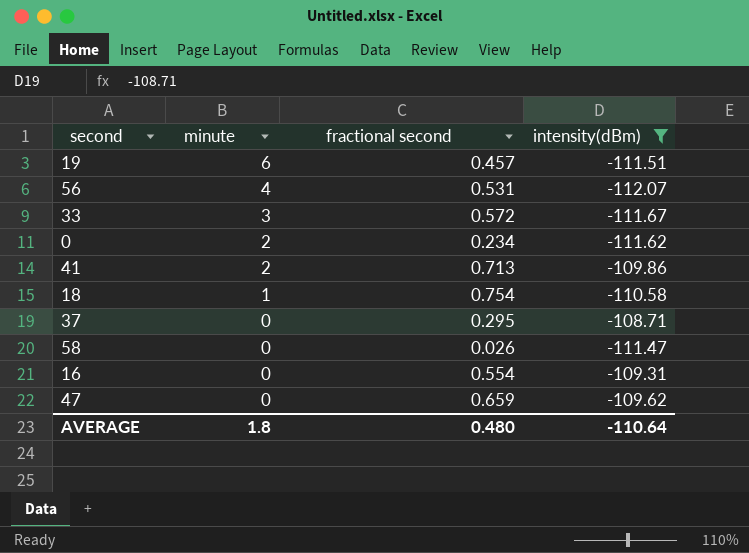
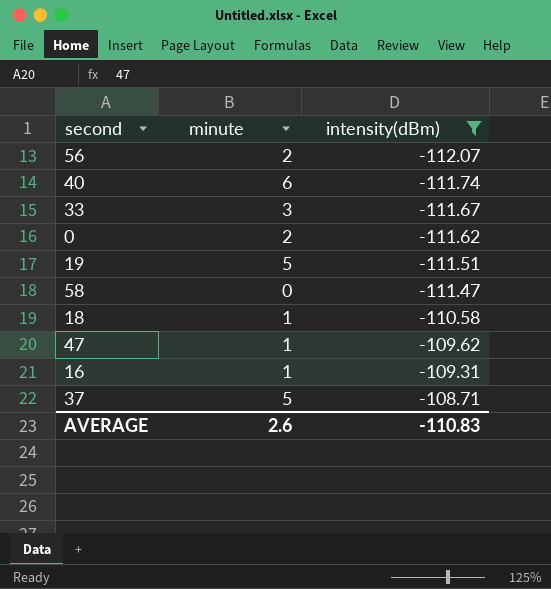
row order: minute descending -> intensity(dBm) ascending
column fractional second | position: 3 -> none
row 41: 2 | 0.713 | -109.86 -> none
56 | minute: 4 -> 2
row 40: none -> 6 | -111.74
19 | minute: 6 -> 5
47 | minute: 0 -> 1
16 | minute: 0 -> 1
37 | minute: 0 -> 5
AVERAGE | minute: 1.8 -> 2.6
AVERAGE | intensity(dBm): -110.64 -> -110.83

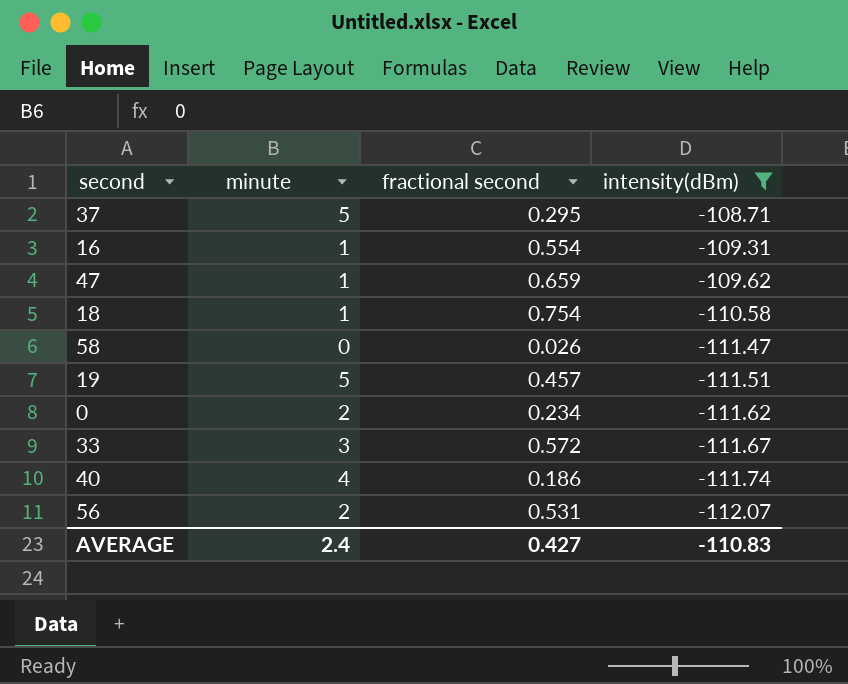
row order: intensity(dBm) ascending -> intensity(dBm) descending
column fractional second | position: none -> 3
40 | minute: 6 -> 4
AVERAGE | minute: 2.6 -> 2.4

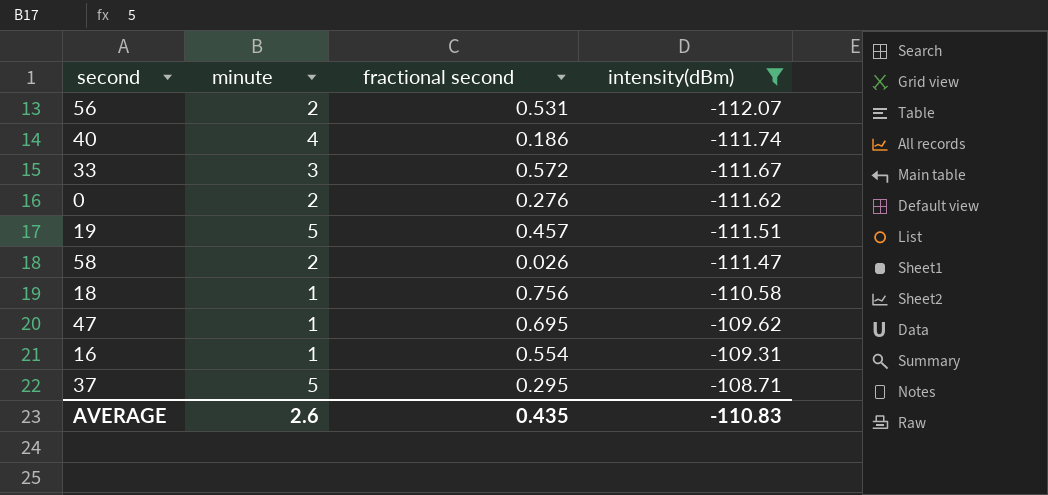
row order: intensity(dBm) descending -> intensity(dBm) ascending
0 | fractional second: 0.234 -> 0.276
58 | minute: 0 -> 2
18 | fractional second: 0.754 -> 0.756
47 | fractional second: 0.659 -> 0.695
AVERAGE | minute: 2.4 -> 2.6
AVERAGE | fractional second: 0.427 -> 0.435

